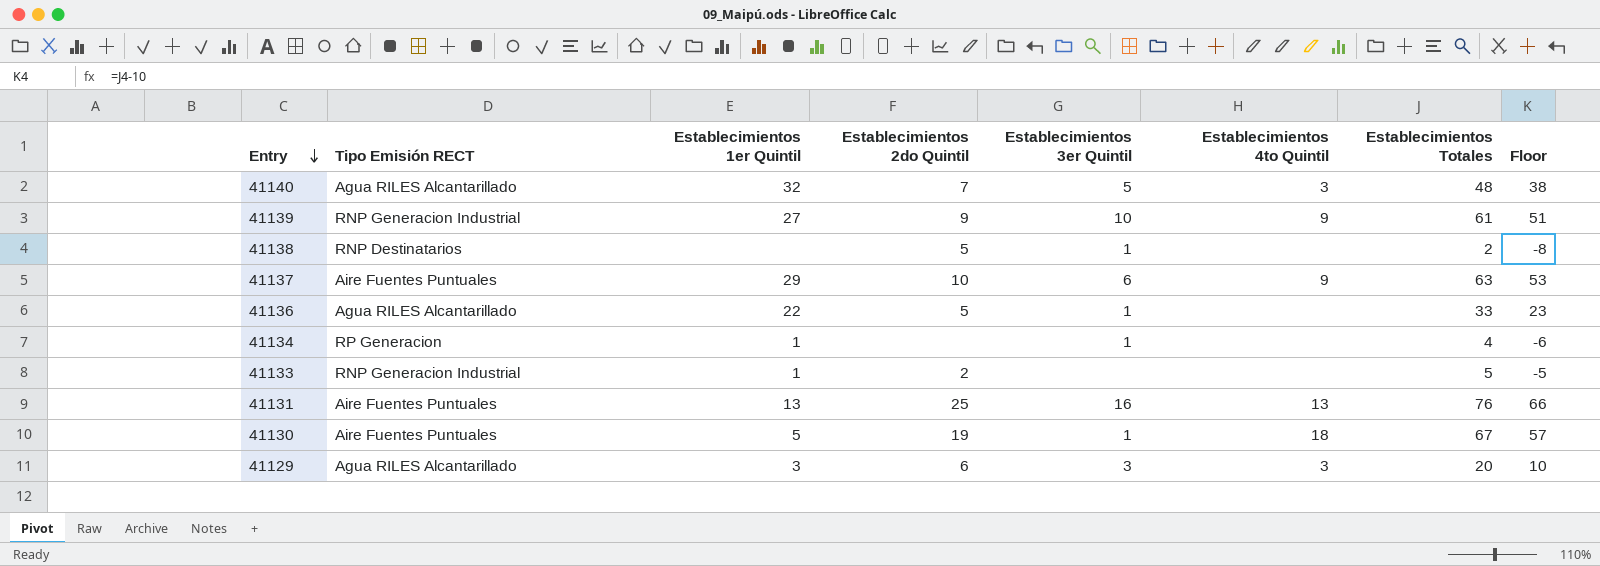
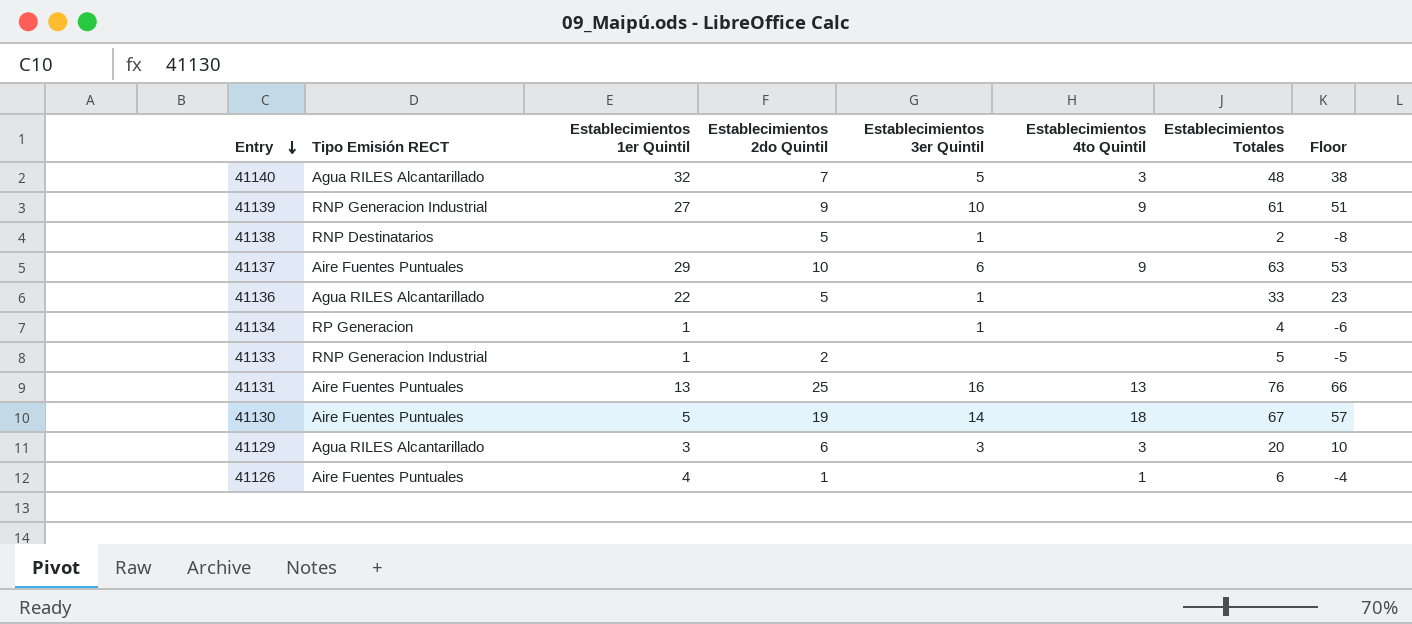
41130 | Establecimientos 3er Quintil: 1 -> 14
row 41126: none -> Aire Fuentes Puntuales | 4 | 1 | none | 1 | 6 | -4

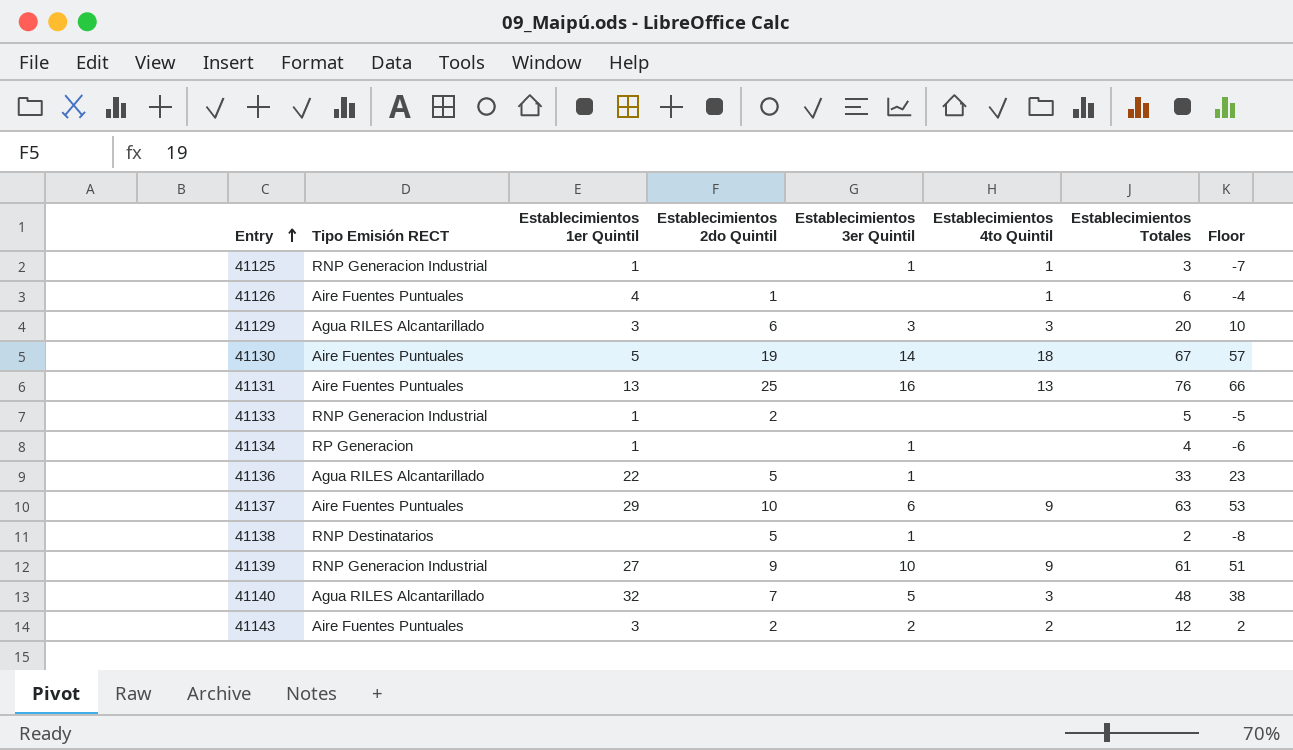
row order: Entry descending -> Entry ascending
row 41125: none -> RNP Generacion Industrial | 1 | none | 1 | 1 | 3 | -7
row 41143: none -> Aire Fuentes Puntuales | 3 | 2 | 2 | 2 | 12 | 2

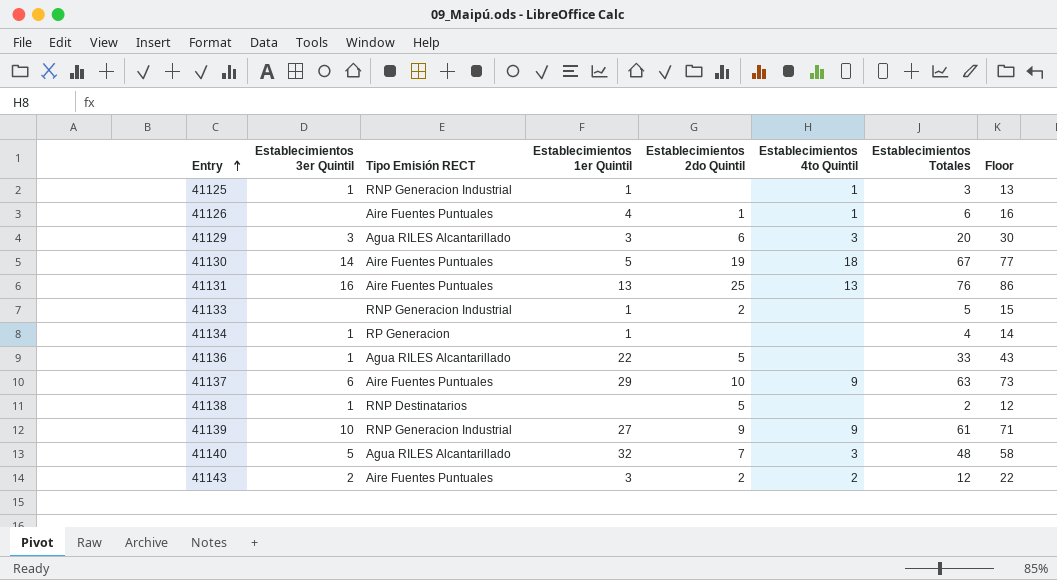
column Establecimientos 3er Quintil | position: 5 -> 2
column Floor | formula: [Establecimientos Totales] - 10 -> [Establecimientos Totales] + 10

